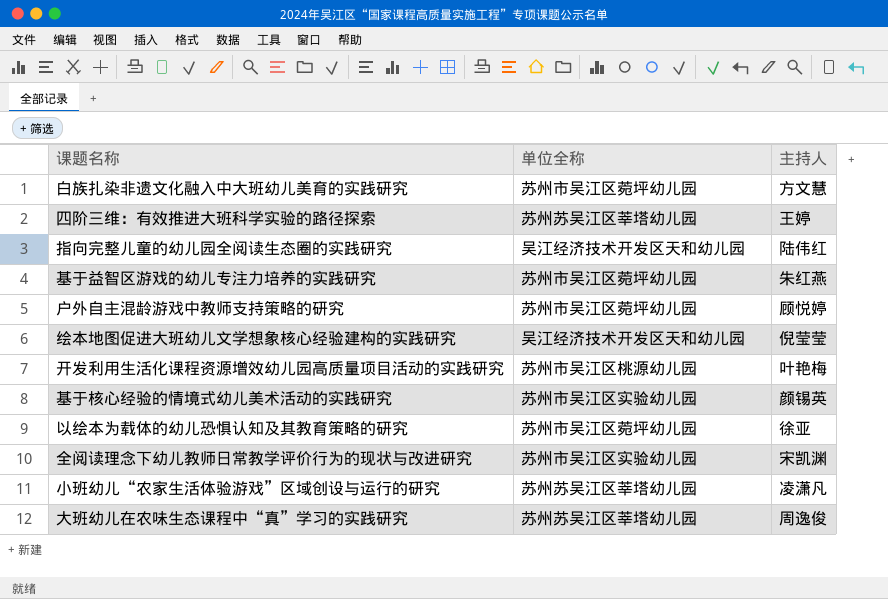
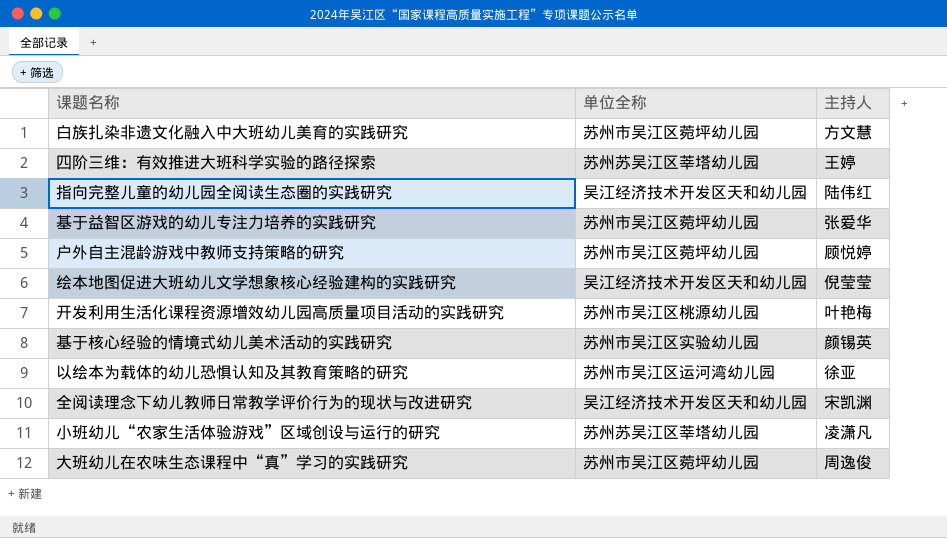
基于益智区游戏的幼儿专注力培养的实践研究 | 主持人: 朱红燕 -> 张爱华
以绘本为载体的幼儿恐惧认知及其教育策略的研究 | 单位全称: 苏州市吴江区菀坪幼儿园 -> 苏州市吴江区运河湾幼儿园
全阅读理念下幼儿教师日常教学评价行为的现状与改进研究 | 单位全称: 苏州市吴江区实验幼儿园 -> 吴江经济技术开发区天和幼儿园
大班幼儿在农味生态课程中“真”学习的实践研究 | 单位全称: 苏州苏吴江区莘塔幼儿园 -> 苏州市吴江区菀坪幼儿园

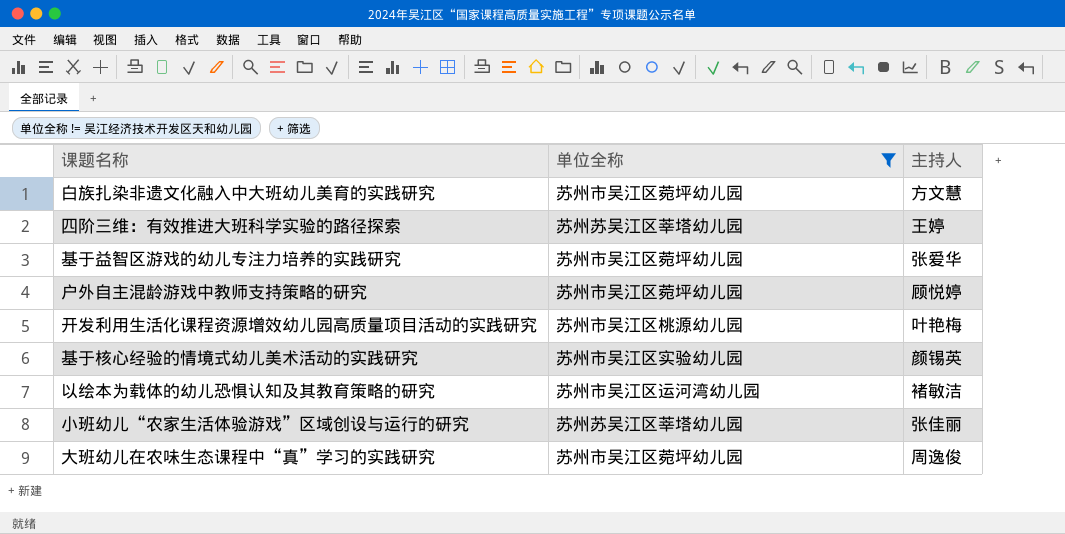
filter: none -> 单位全称 != 吴江经济技术开发区天和幼儿园
以绘本为载体的幼儿恐惧认知及其教育策略的研究 | 主持人: 徐亚 -> 褚敏洁
小班幼儿“农家生活体验游戏”区域创设与运行的研究 | 主持人: 凌潇凡 -> 张佳丽

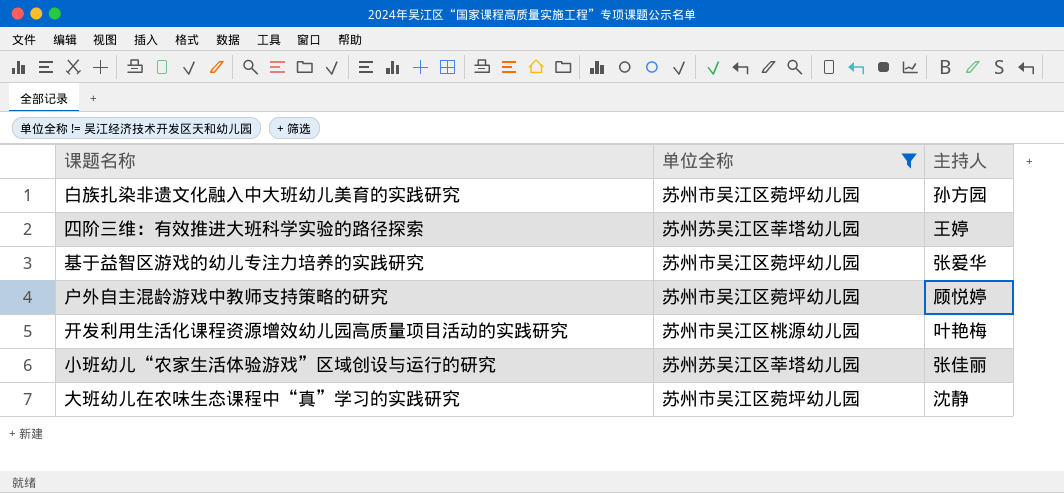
row 基于核心经验的情境式幼儿美术活动的实践研究: 苏州市吴江区实验幼儿园 | 颜锡英 -> none
row 以绘本为载体的幼儿恐惧认知及其教育策略的研究: 苏州市吴江区运河湾幼儿园 | 褚敏洁 -> none
白族扎染非遗文化融入中大班幼儿美育的实践研究 | 主持人: 方文慧 -> 孙方园
大班幼儿在农味生态课程中“真”学习的实践研究 | 主持人: 周逸俊 -> 沈静

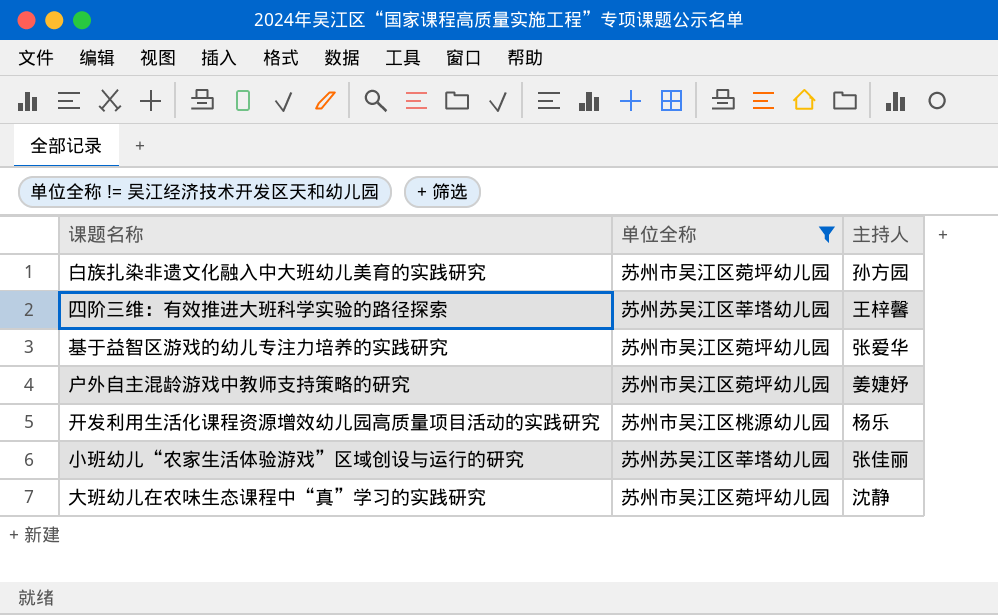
四阶三维：有效推进大班科学实验的路径探索 | 主持人: 王婷 -> 王梓馨
户外自主混龄游戏中教师支持策略的研究 | 主持人: 顾悦婷 -> 姜婕妤
开发利用生活化课程资源增效幼儿园高质量项目活动的实践研究 | 主持人: 叶艳梅 -> 杨乐

